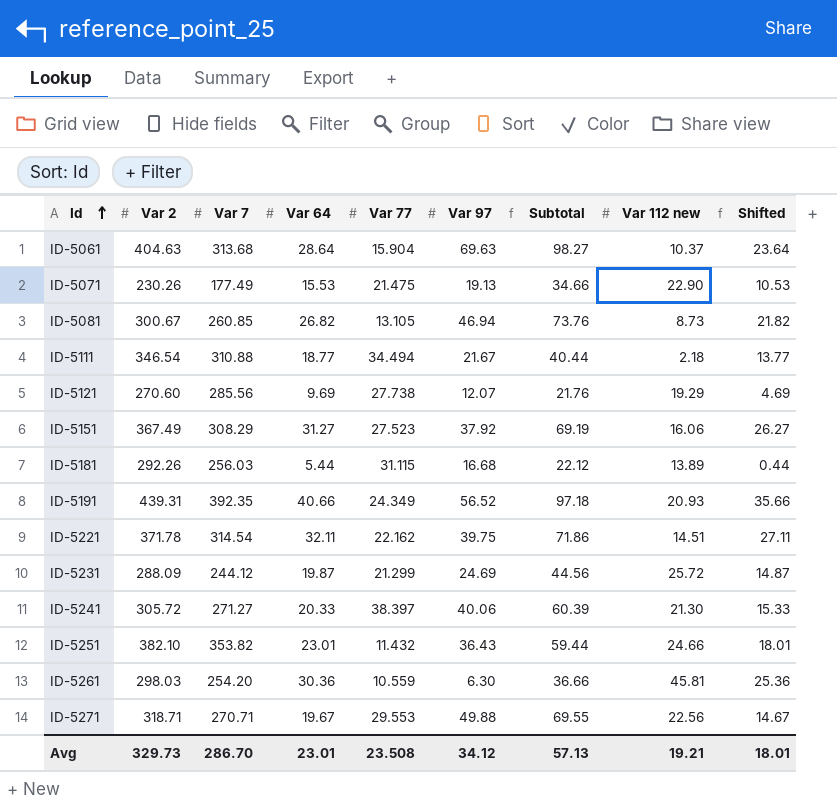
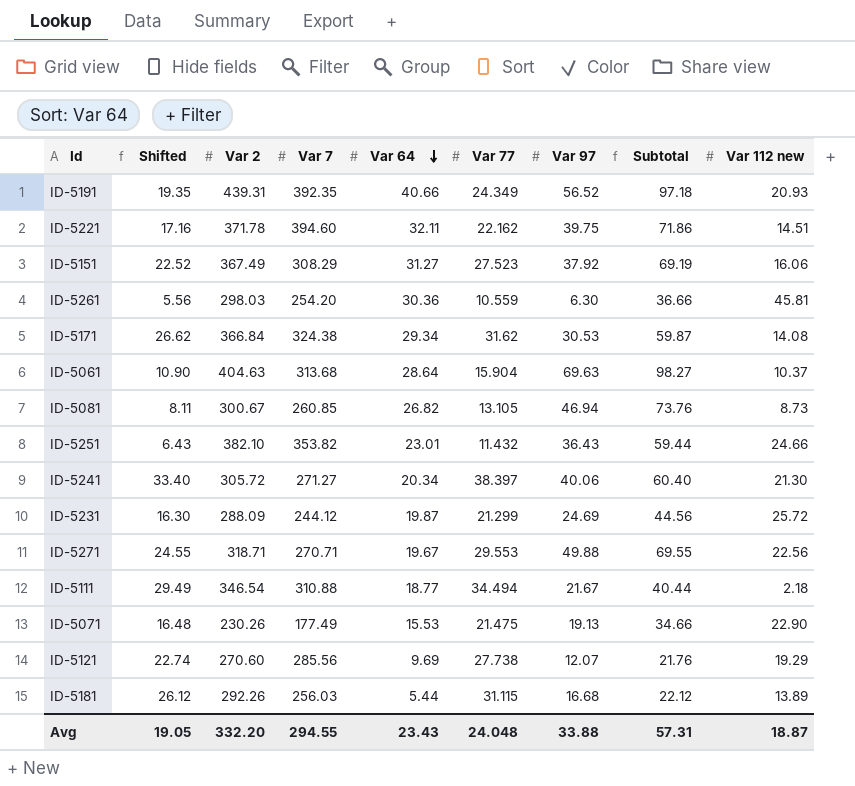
row order: Id ascending -> Var 64 descending
column Shifted | formula: [Var 64] - 5 -> [Var 77] - 5
column Shifted | position: 9 -> 2
ID-5221 | Var 7: 314.54 -> 394.60
row ID-5171: none -> 26.62 | 366.84 | 324.38 | 29.34 | 31.62 | 30.53 | 59.87 | 14.08
ID-5241 | Var 64: 20.33 -> 20.34
ID-5241 | Subtotal: 60.39 -> 60.40
Avg | Shifted: 18.01 -> 19.05
Avg | Var 2: 329.73 -> 332.20
Avg | Var 7: 286.70 -> 294.55
Avg | Var 64: 23.01 -> 23.43
Avg | Var 77: 23.508 -> 24.048
Avg | Var 97: 34.12 -> 33.88
Avg | Subtotal: 57.13 -> 57.31
Avg | Var 112 new: 19.21 -> 18.87

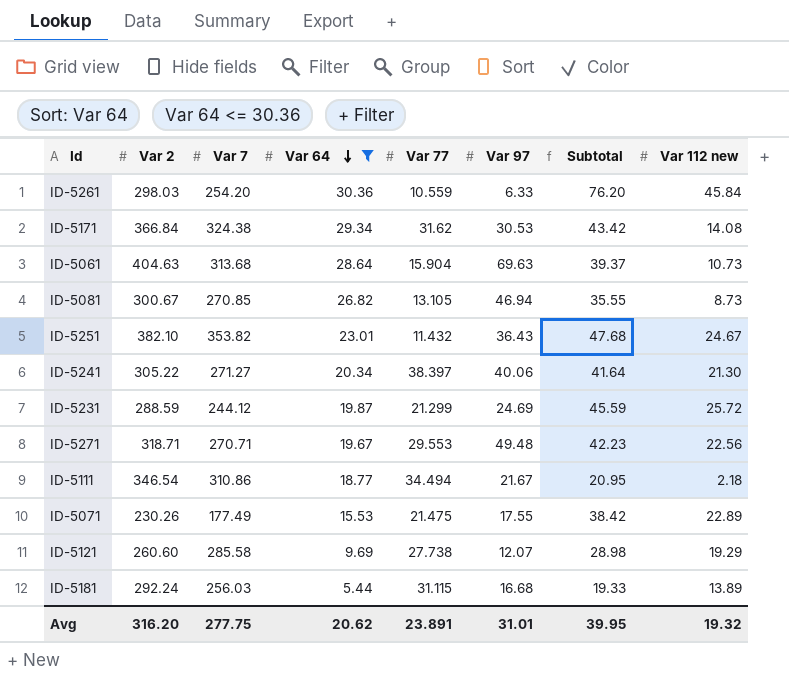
filter: none -> Var 64 <= 30.36
column Shifted | formula: [Var 77] - 5 -> none
column Subtotal | formula: [Var 64] + [Var 97] -> [Var 64] + [Var 112 new]
ID-5261 | Var 97: 6.30 -> 6.33
ID-5261 | Var 112 new: 45.81 -> 45.84
ID-5061 | Var 112 new: 10.37 -> 10.73
ID-5081 | Var 7: 260.85 -> 270.85
ID-5251 | Var 112 new: 24.66 -> 24.67
ID-5241 | Var 2: 305.72 -> 305.22
ID-5231 | Var 2: 288.09 -> 288.59
ID-5271 | Var 97: 49.88 -> 49.48
ID-5111 | Var 7: 310.88 -> 310.86
ID-5071 | Var 97: 19.13 -> 17.55
ID-5071 | Var 112 new: 22.90 -> 22.89
ID-5121 | Var 2: 270.60 -> 260.60
ID-5121 | Var 7: 285.56 -> 285.58
ID-5181 | Var 2: 292.26 -> 292.24
Avg | Var 2: 332.20 -> 316.20
Avg | Var 7: 294.55 -> 277.75
Avg | Var 64: 23.43 -> 20.62
Avg | Var 77: 24.048 -> 23.891
Avg | Var 97: 33.88 -> 31.01
Avg | Subtotal: 57.31 -> 39.95
Avg | Var 112 new: 18.87 -> 19.32

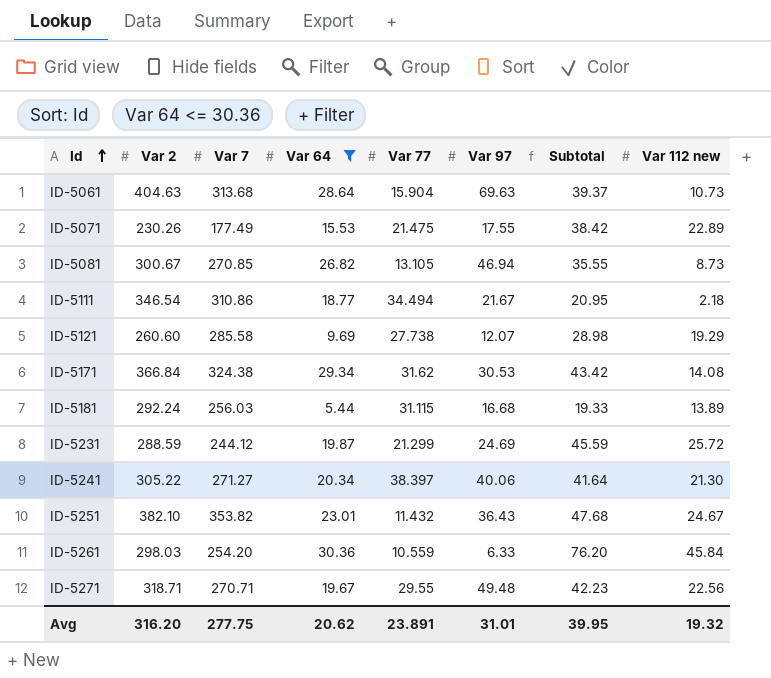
row order: Var 64 descending -> Id ascending
ID-5271 | Var 77: 29.553 -> 29.55

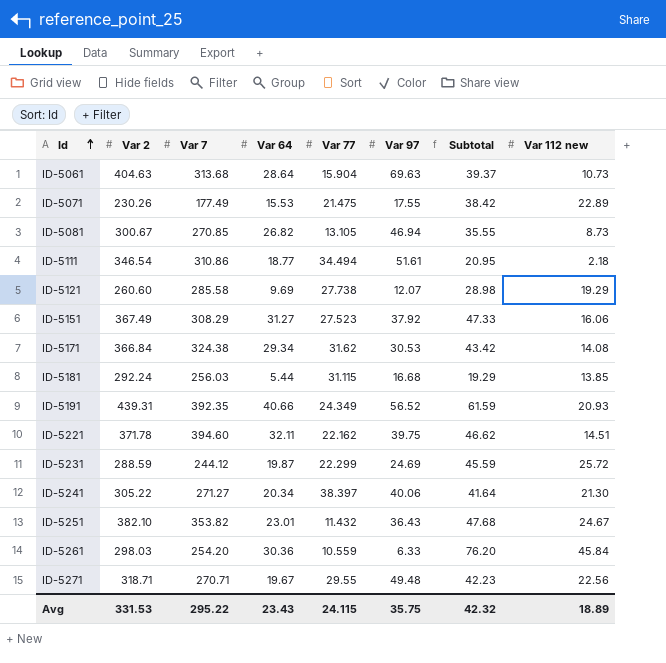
filter: Var 64 <= 30.36 -> none
ID-5111 | Var 97: 21.67 -> 51.61
ID-5181 | Subtotal: 19.33 -> 19.29
ID-5181 | Var 112 new: 13.89 -> 13.85
ID-5231 | Var 77: 21.299 -> 22.299
Avg | Var 2: 316.20 -> 331.53
Avg | Var 7: 277.75 -> 295.22
Avg | Var 64: 20.62 -> 23.43
Avg | Var 77: 23.891 -> 24.115
Avg | Var 97: 31.01 -> 35.75
Avg | Subtotal: 39.95 -> 42.32
Avg | Var 112 new: 19.32 -> 18.89

